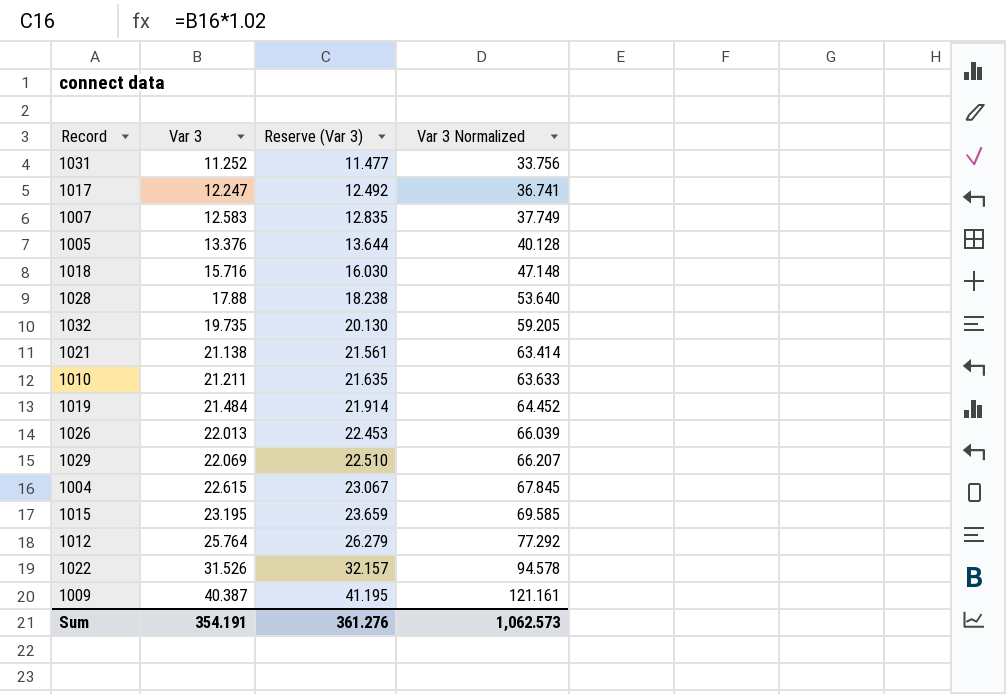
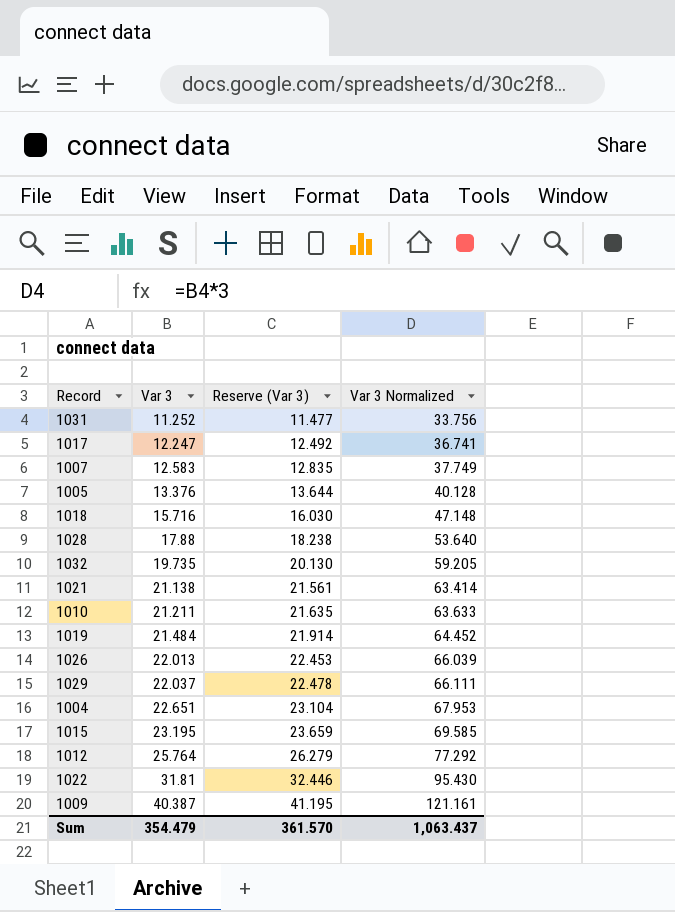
1029 | Var 3: 22.069 -> 22.037
1029 | Reserve (Var 3): 22.510 -> 22.478
1029 | Var 3 Normalized: 66.207 -> 66.111
1004 | Var 3: 22.615 -> 22.651
1004 | Reserve (Var 3): 23.067 -> 23.104
1004 | Var 3 Normalized: 67.845 -> 67.953
1022 | Var 3: 31.526 -> 31.81
1022 | Reserve (Var 3): 32.157 -> 32.446
1022 | Var 3 Normalized: 94.578 -> 95.430
Sum | Var 3: 354.191 -> 354.479
Sum | Reserve (Var 3): 361.276 -> 361.570
Sum | Var 3 Normalized: 1,062.573 -> 1,063.437

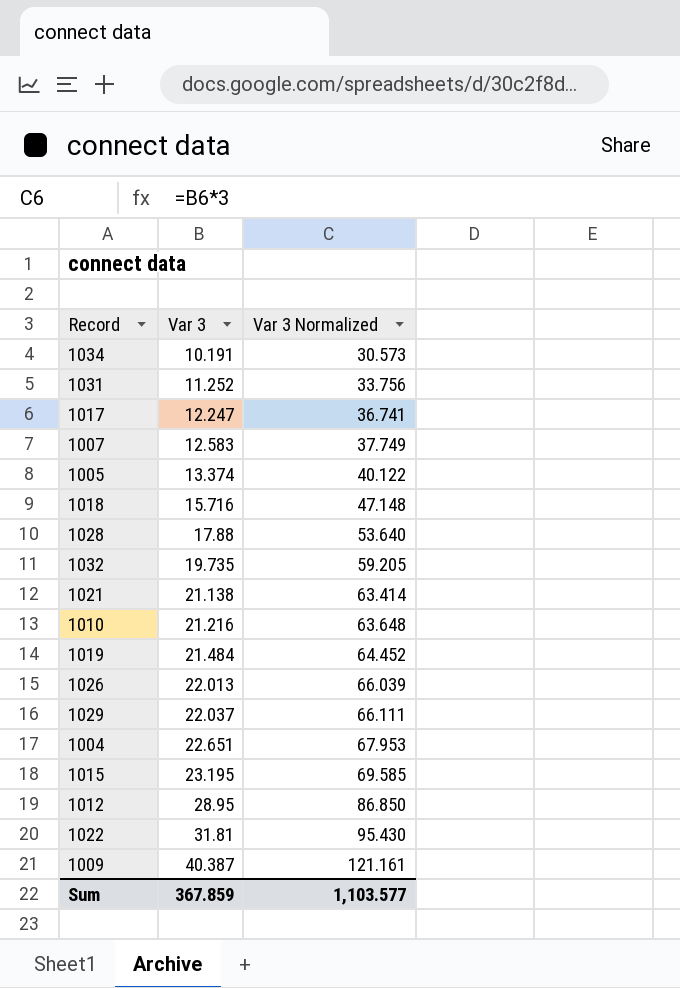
column Reserve (Var 3) | formula: [Var 3] * 1.02 -> none
row 1034: none -> 10.191 | 30.573
1005 | Var 3: 13.376 -> 13.374
1005 | Var 3 Normalized: 40.128 -> 40.122
1010 | Var 3: 21.211 -> 21.216
1010 | Var 3 Normalized: 63.633 -> 63.648
1012 | Var 3: 25.764 -> 28.95
1012 | Var 3 Normalized: 77.292 -> 86.850
Sum | Var 3: 354.479 -> 367.859
Sum | Var 3 Normalized: 1,063.437 -> 1,103.577

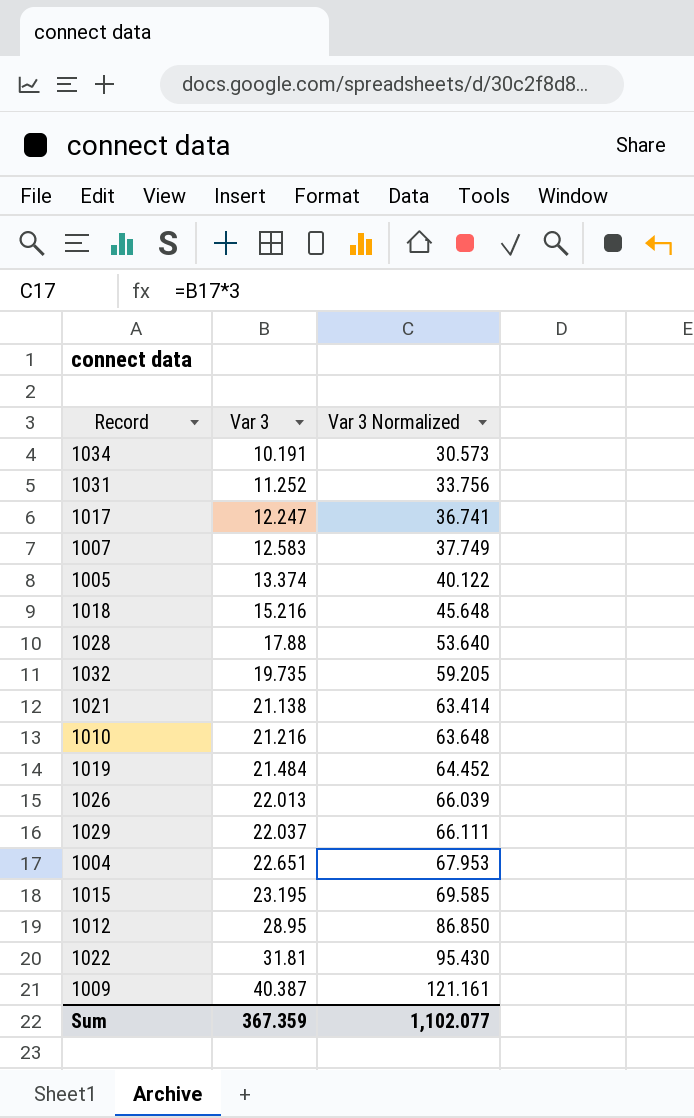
1018 | Var 3: 15.716 -> 15.216
1018 | Var 3 Normalized: 47.148 -> 45.648
Sum | Var 3: 367.859 -> 367.359
Sum | Var 3 Normalized: 1,103.577 -> 1,102.077

